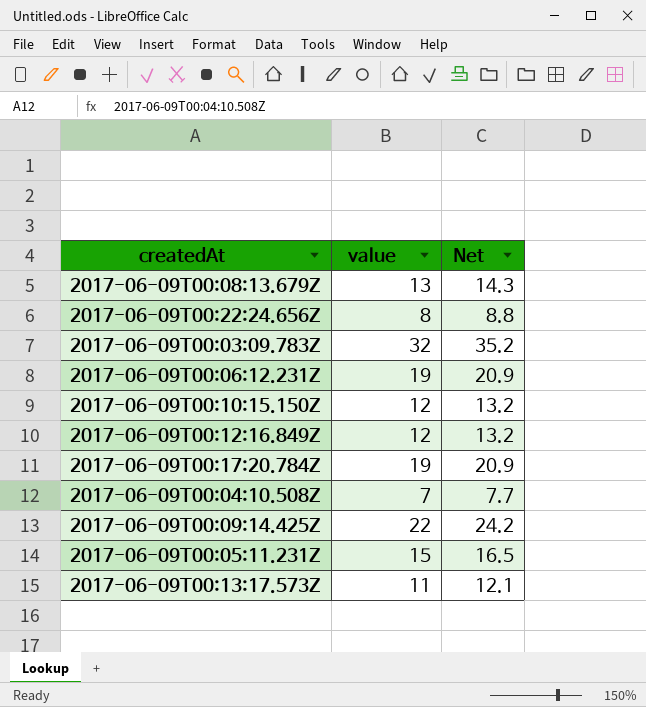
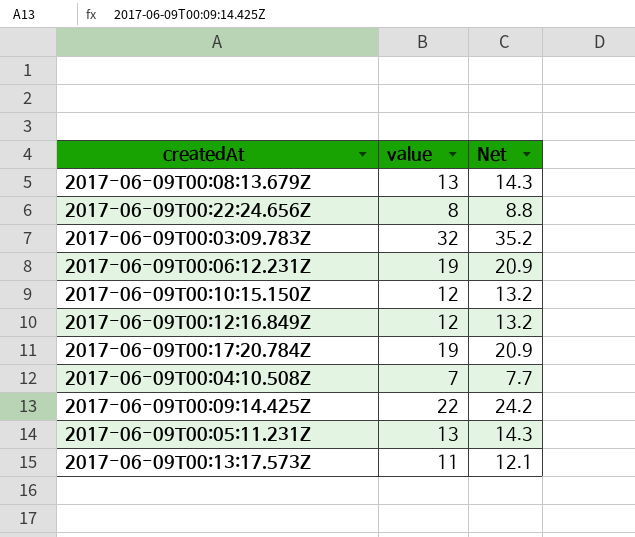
2017-06-09T00:05:11.231Z | value: 15 -> 13
2017-06-09T00:05:11.231Z | Net: 16.5 -> 14.3

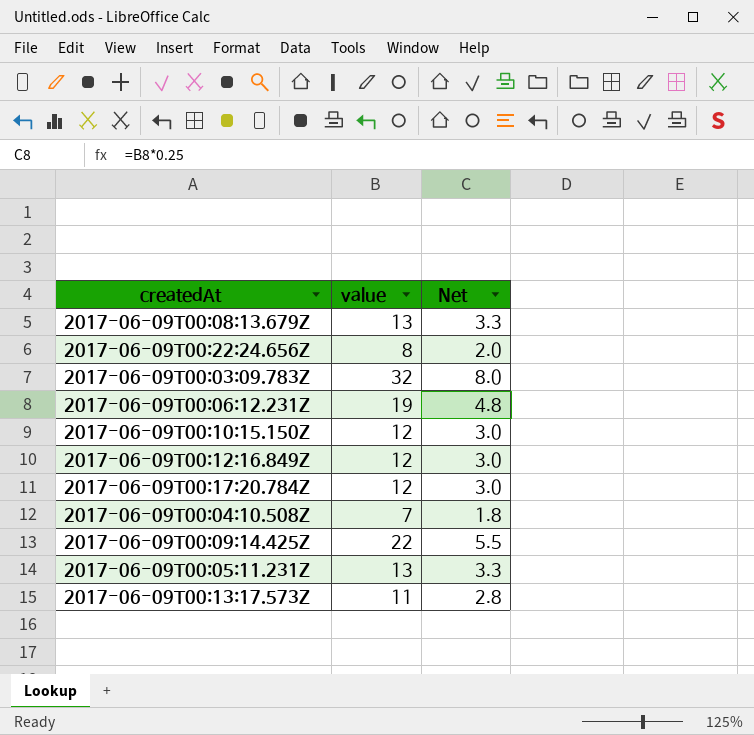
column Net | formula: [value] * 1.1 -> [value] * 0.25
2017-06-09T00:17:20.784Z | value: 19 -> 12

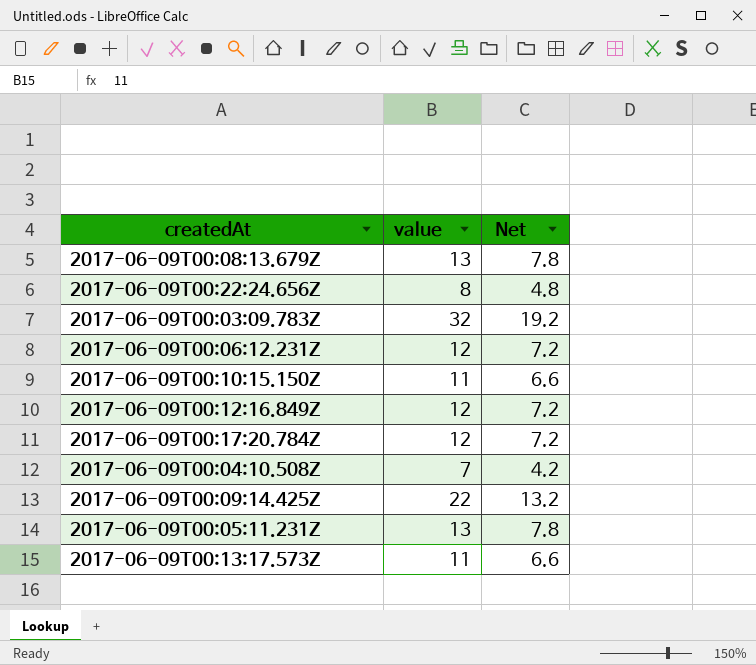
column Net | formula: [value] * 0.25 -> [value] * 0.6
2017-06-09T00:06:12.231Z | value: 19 -> 12
2017-06-09T00:10:15.150Z | value: 12 -> 11

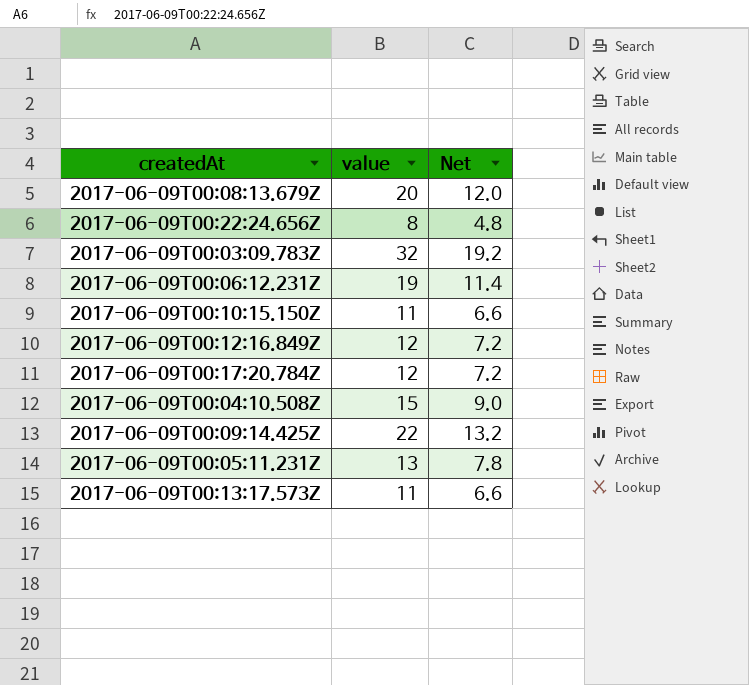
2017-06-09T00:08:13.679Z | value: 13 -> 20
2017-06-09T00:08:13.679Z | Net: 7.8 -> 12.0
2017-06-09T00:06:12.231Z | value: 12 -> 19
2017-06-09T00:06:12.231Z | Net: 7.2 -> 11.4
2017-06-09T00:04:10.508Z | value: 7 -> 15
2017-06-09T00:04:10.508Z | Net: 4.2 -> 9.0

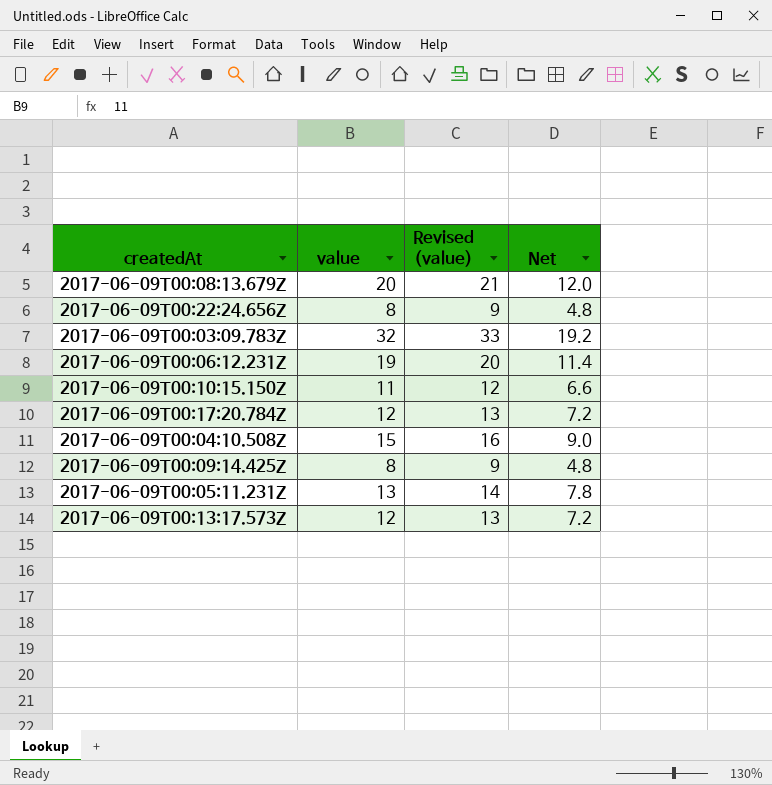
column Revised (value) | formula: none -> [value] + 1
row 2017-06-09T00:12:16.849Z: 12 | 7.2 -> none
2017-06-09T00:09:14.425Z | value: 22 -> 8
2017-06-09T00:09:14.425Z | Net: 13.2 -> 4.8
2017-06-09T00:13:17.573Z | value: 11 -> 12
2017-06-09T00:13:17.573Z | Net: 6.6 -> 7.2

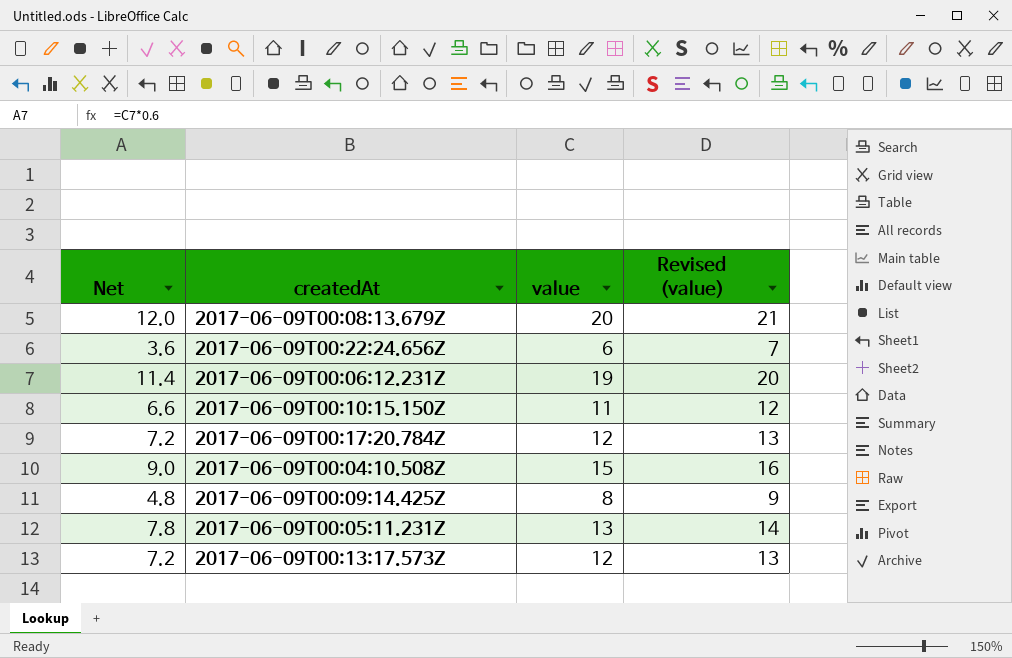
column Net | position: 4 -> 1
row 2017-06-09T00:03:09.783Z: 32 | 33 | 19.2 -> none
2017-06-09T00:22:24.656Z | Net: 4.8 -> 3.6
2017-06-09T00:22:24.656Z | value: 8 -> 6
2017-06-09T00:22:24.656Z | Revised (value): 9 -> 7

